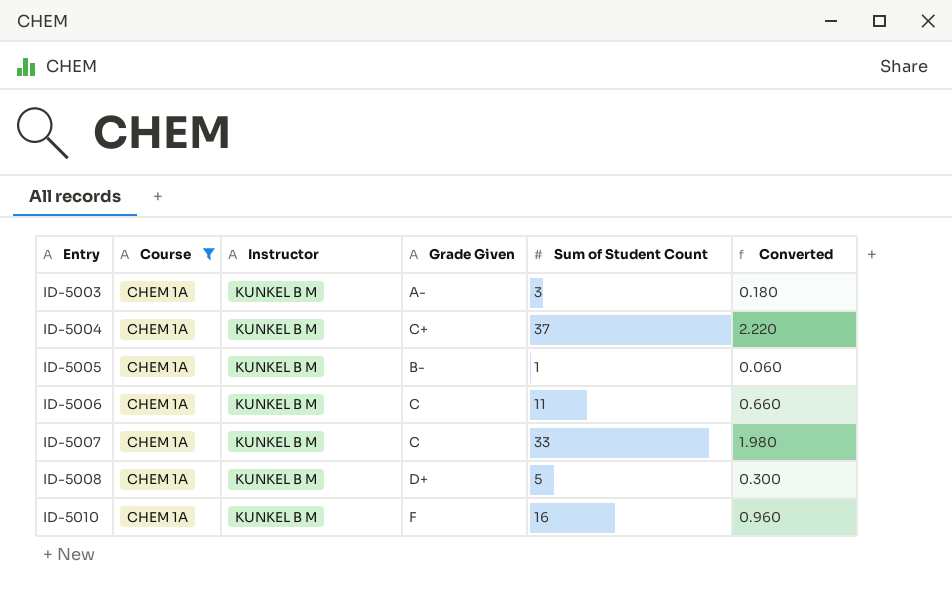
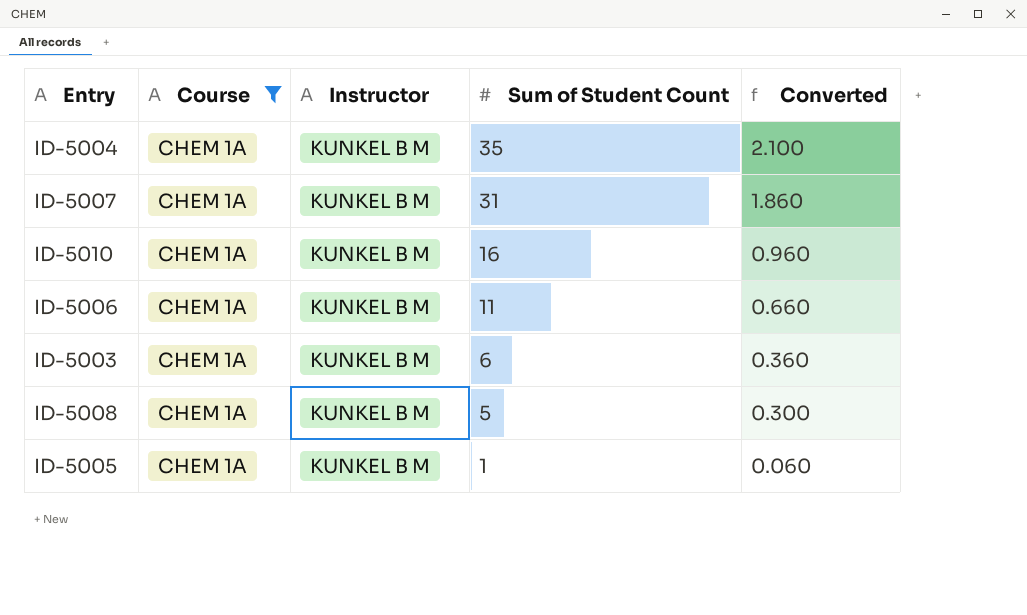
row order: Entry ascending -> Sum of Student Count descending
column Grade Given | position: 4 -> none
ID-5004 | Sum of Student Count: 37 -> 35
ID-5004 | Converted: 2.220 -> 2.100
ID-5007 | Sum of Student Count: 33 -> 31
ID-5007 | Converted: 1.980 -> 1.860
ID-5003 | Sum of Student Count: 3 -> 6
ID-5003 | Converted: 0.180 -> 0.360

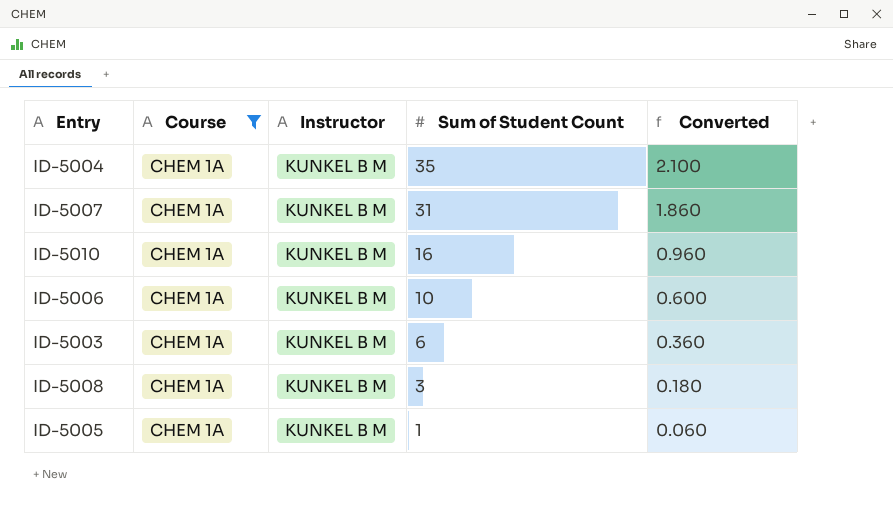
ID-5006 | Sum of Student Count: 11 -> 10
ID-5006 | Converted: 0.660 -> 0.600
ID-5008 | Sum of Student Count: 5 -> 3
ID-5008 | Converted: 0.300 -> 0.180

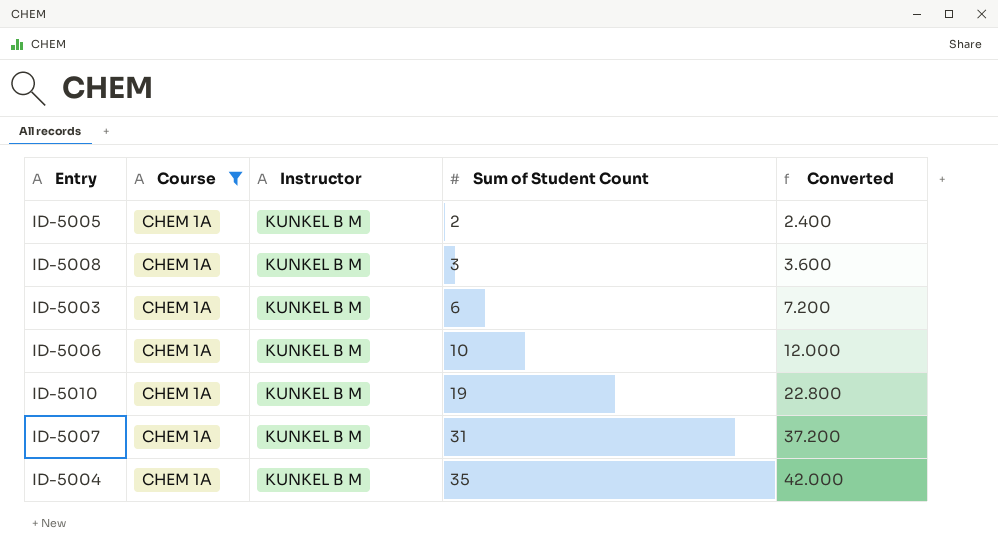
row order: Sum of Student Count descending -> Sum of Student Count ascending
column Converted | formula: [Sum of Student Count] * 0.06 -> [Sum of Student Count] * 1.2
ID-5005 | Sum of Student Count: 1 -> 2
ID-5010 | Sum of Student Count: 16 -> 19

